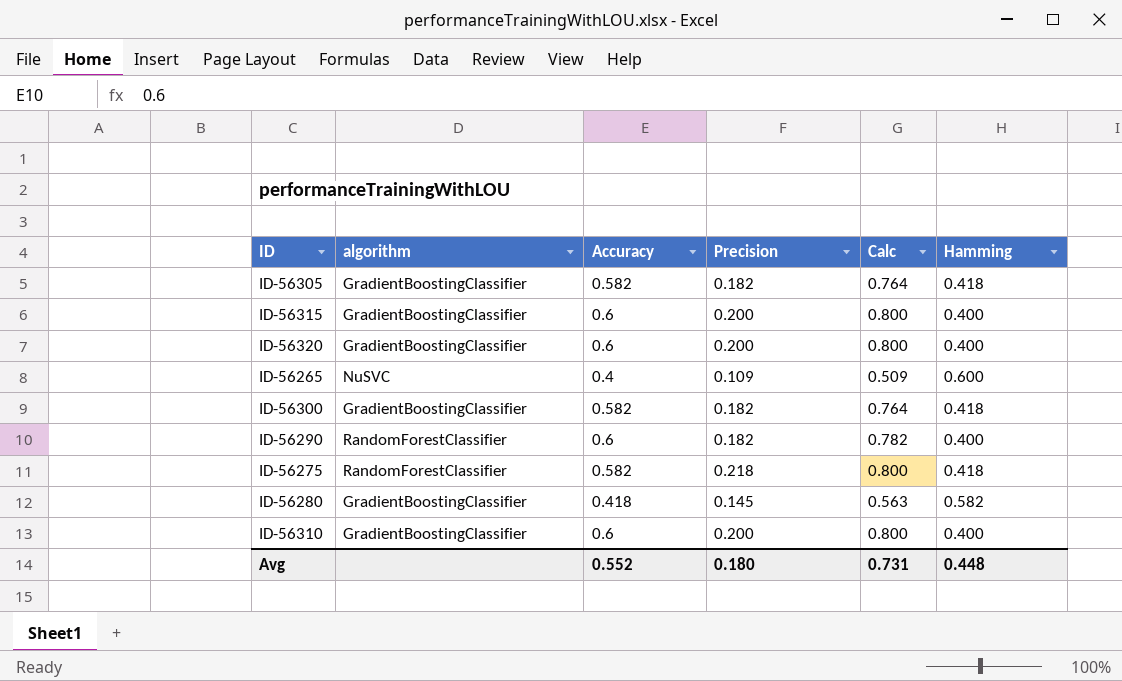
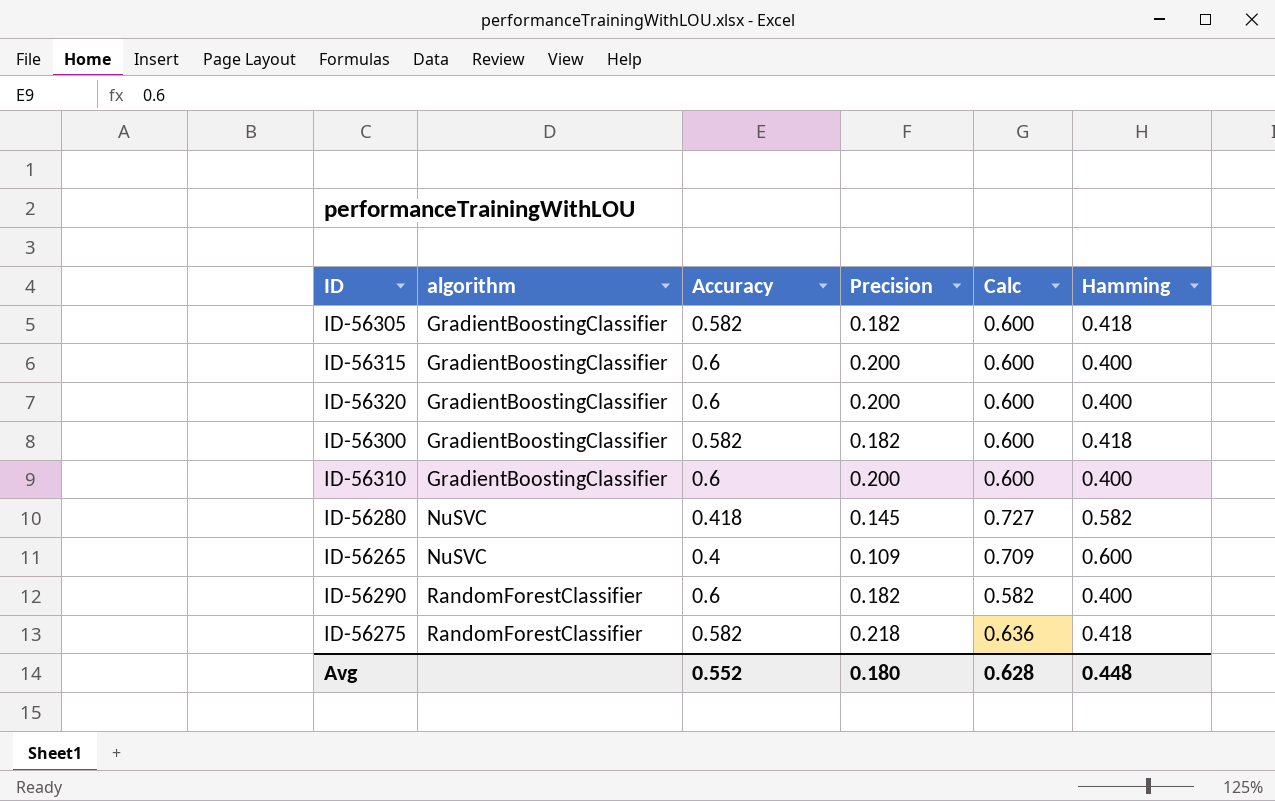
row order: none -> algorithm ascending
column Calc | formula: [Accuracy] + [Precision] -> [Precision] + [Hamming]
ID-56280 | algorithm: GradientBoostingClassifier -> NuSVC
Avg | Calc: 0.731 -> 0.628

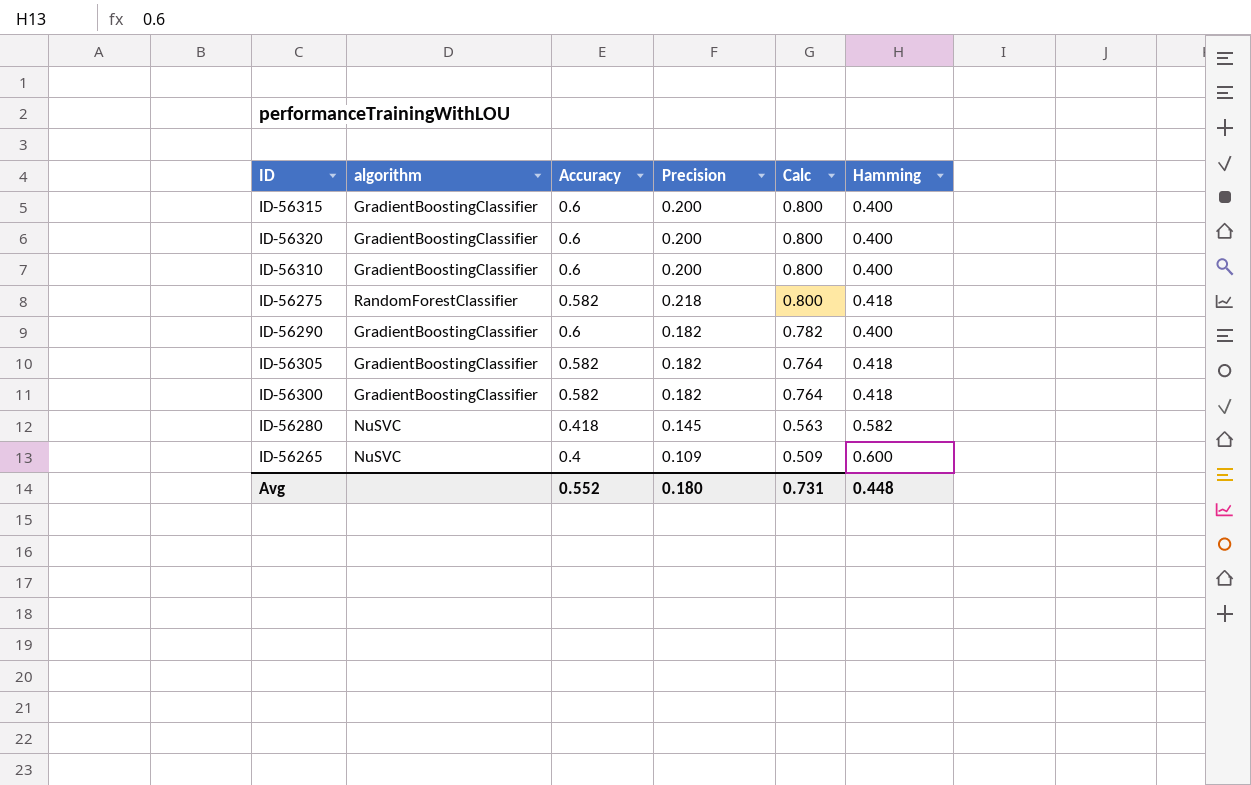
row order: algorithm ascending -> Calc descending
column Calc | formula: [Precision] + [Hamming] -> [Accuracy] + [Precision]
ID-56290 | algorithm: RandomForestClassifier -> GradientBoostingClassifier
Avg | Calc: 0.628 -> 0.731

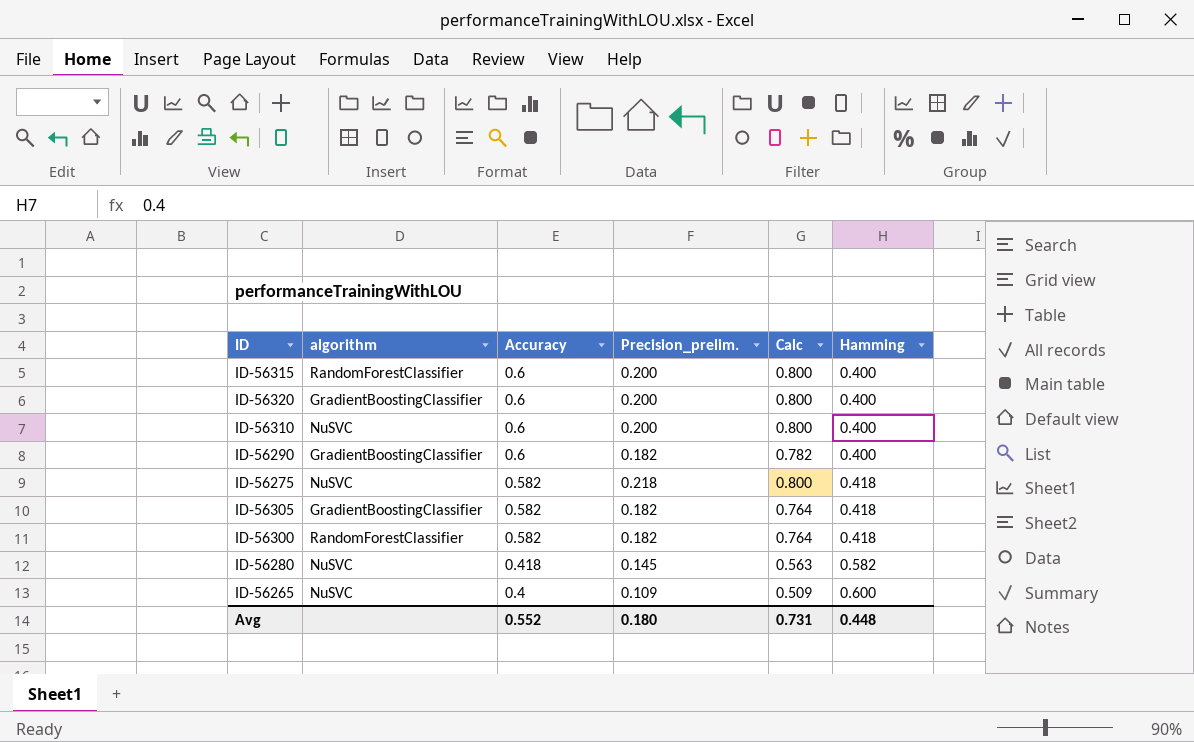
row order: Calc descending -> Accuracy descending
column name: Precision -> Precision_prelim.
ID-56315 | algorithm: GradientBoostingClassifier -> RandomForestClassifier
ID-56310 | algorithm: GradientBoostingClassifier -> NuSVC
ID-56275 | algorithm: RandomForestClassifier -> NuSVC
ID-56300 | algorithm: GradientBoostingClassifier -> RandomForestClassifier

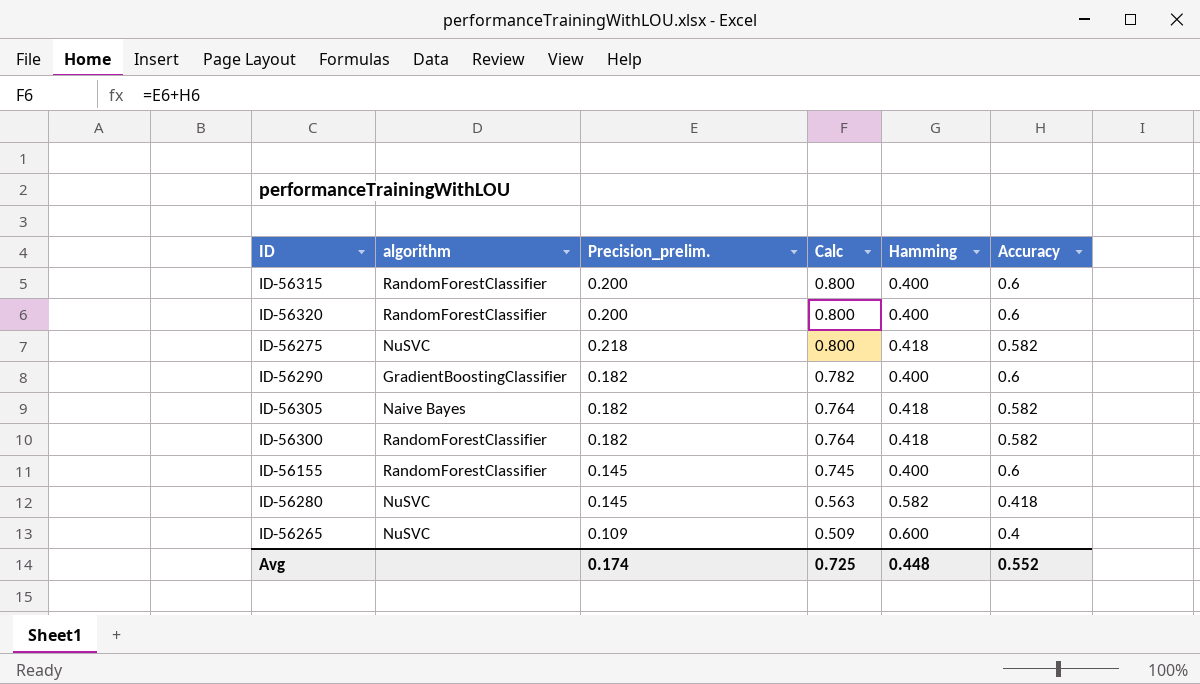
row order: Accuracy descending -> Calc descending
column Accuracy | position: 3 -> 6
row ID-56310: NuSVC | 0.6 | 0.200 | 0.800 | 0.400 -> none
ID-56320 | algorithm: GradientBoostingClassifier -> RandomForestClassifier
ID-56305 | algorithm: GradientBoostingClassifier -> Naive Bayes
row ID-56155: none -> RandomForestClassifier | 0.145 | 0.745 | 0.400 | 0.6
Avg | Precision_prelim.: 0.180 -> 0.174
Avg | Calc: 0.731 -> 0.725

